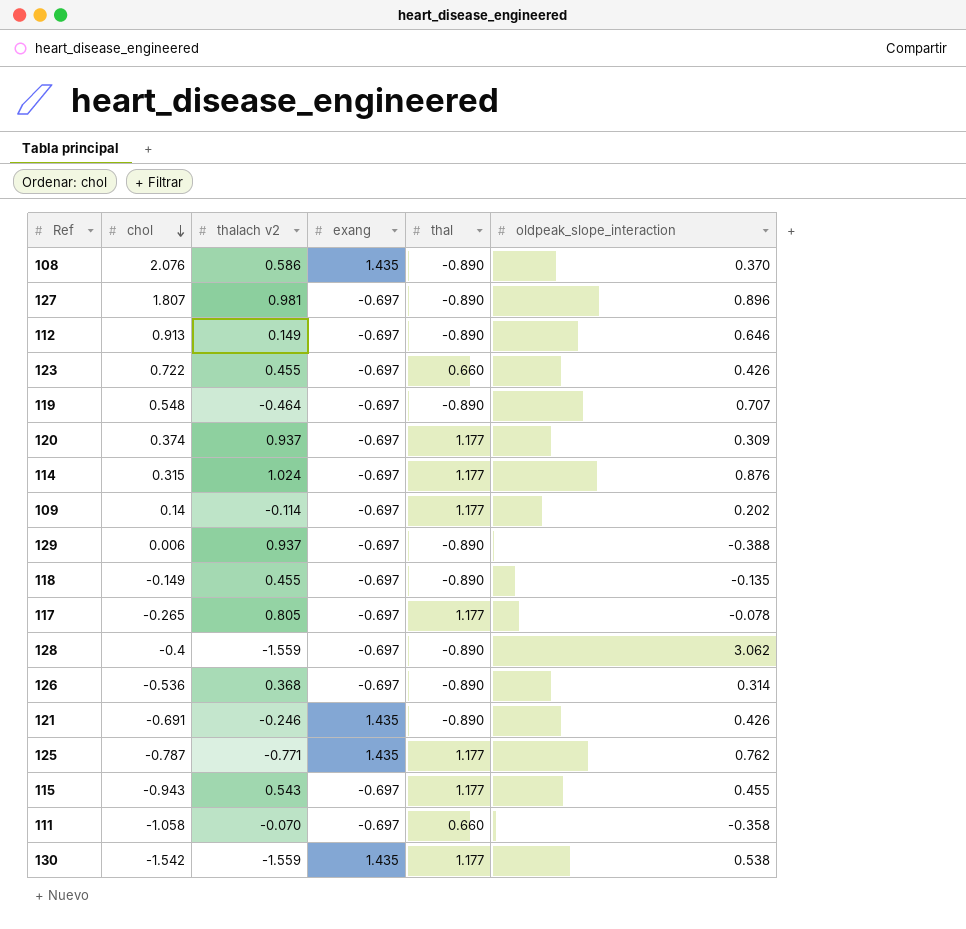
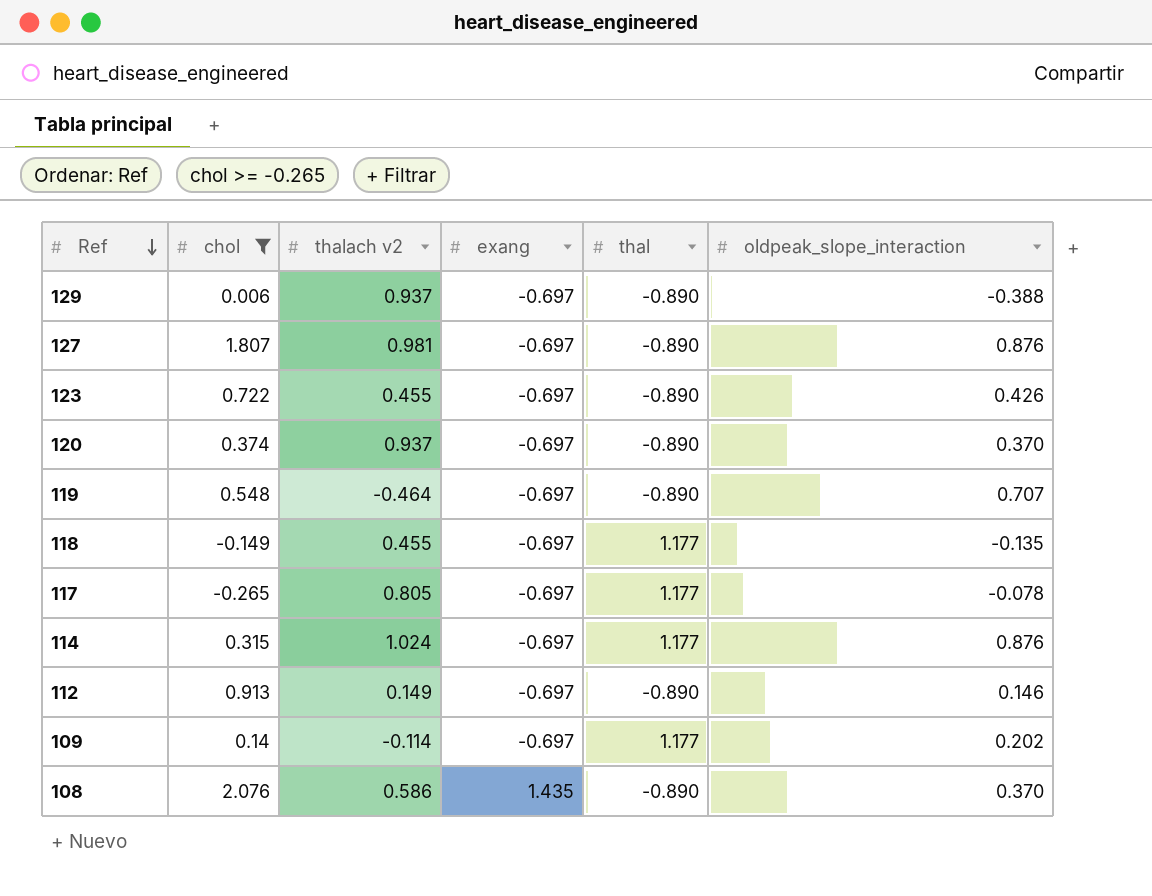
filter: none -> chol >= -0.265
row order: chol descending -> Ref descending
127 | oldpeak_slope_interaction: 0.896 -> 0.876
123 | thal: 0.660 -> -0.890
120 | thal: 1.177 -> -0.890
120 | oldpeak_slope_interaction: 0.309 -> 0.370
118 | thal: -0.890 -> 1.177
112 | oldpeak_slope_interaction: 0.646 -> 0.146

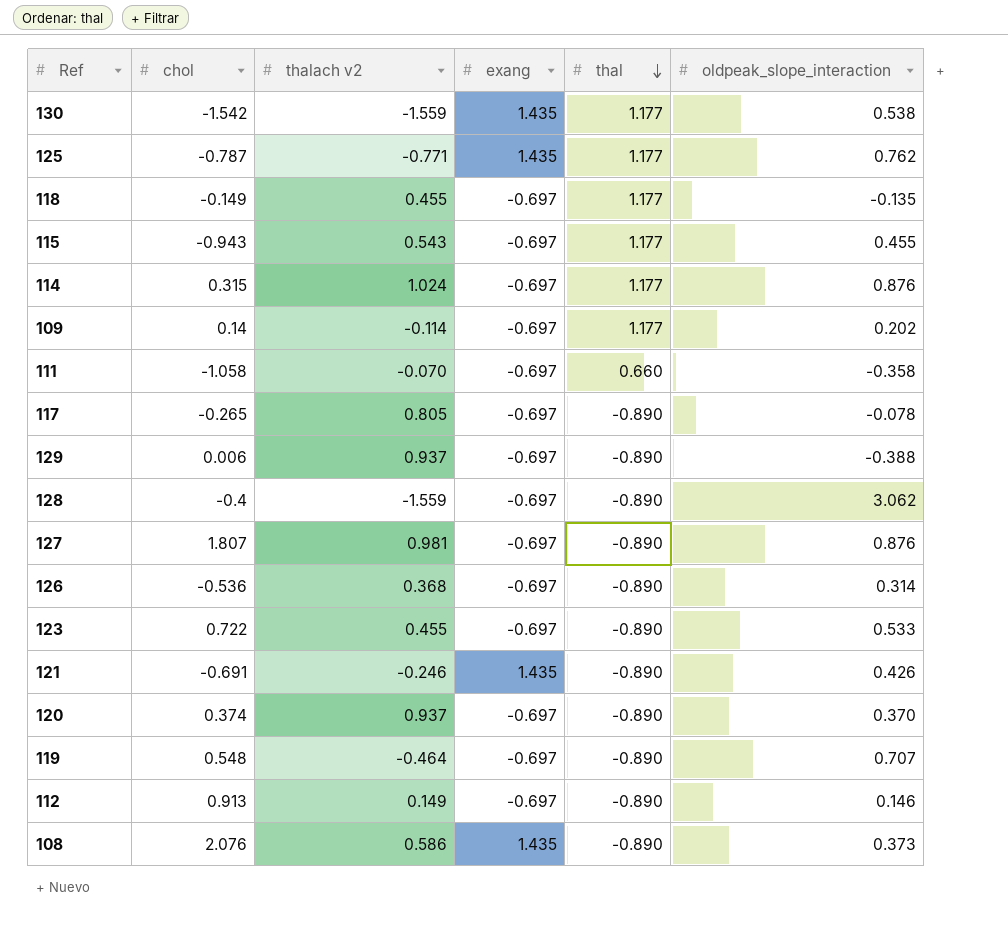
filter: chol >= -0.265 -> none
row order: Ref descending -> thal descending
117 | thal: 1.177 -> -0.890
123 | oldpeak_slope_interaction: 0.426 -> 0.533
108 | oldpeak_slope_interaction: 0.370 -> 0.373

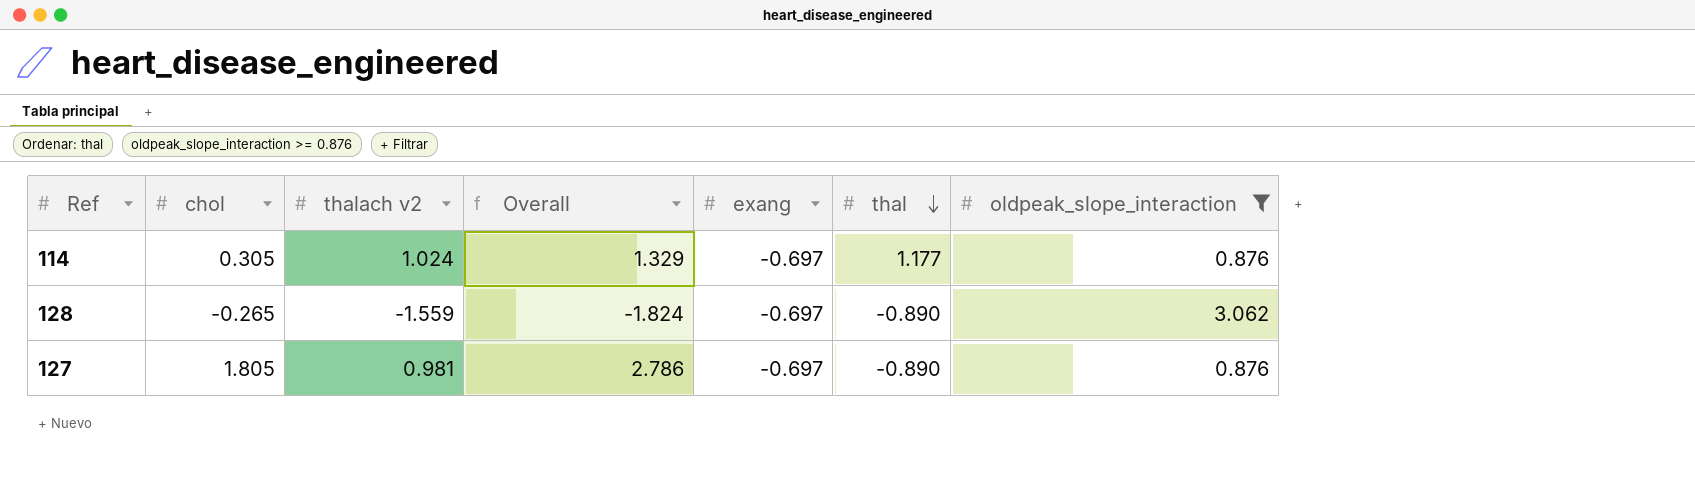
filter: none -> oldpeak_slope_interaction >= 0.876
column Overall | formula: none -> [chol] + [thalach v2]
114 | chol: 0.315 -> 0.305
128 | chol: -0.4 -> -0.265
127 | chol: 1.807 -> 1.805

